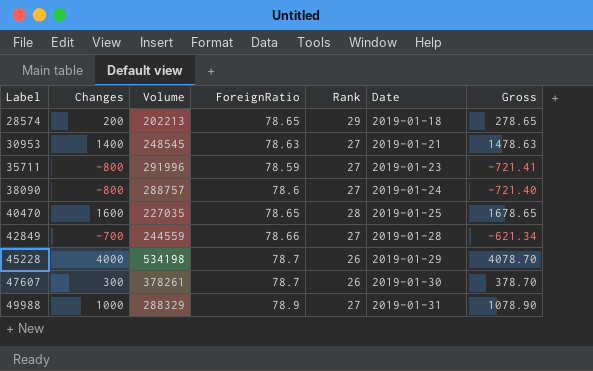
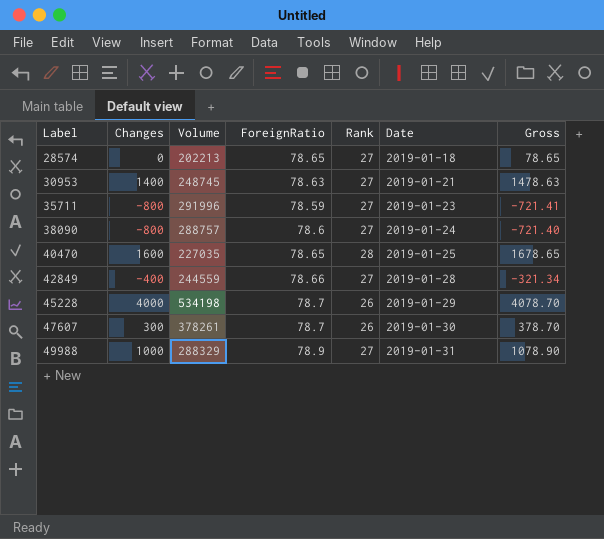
28574 | Changes: 200 -> 0
28574 | Rank: 29 -> 27
28574 | Gross: 278.65 -> 78.65
30953 | Volume: 248545 -> 248745
42849 | Changes: -700 -> -400
42849 | Gross: -621.34 -> -321.34

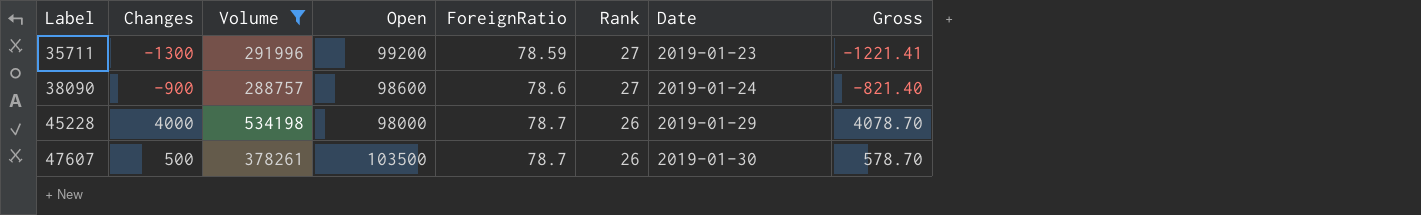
filter: none -> Volume >= 288757
column Open | position: none -> 4
35711 | Changes: -800 -> -1300
35711 | Gross: -721.41 -> -1221.41
38090 | Changes: -800 -> -900
38090 | Gross: -721.40 -> -821.40
47607 | Changes: 300 -> 500
47607 | Gross: 378.70 -> 578.70

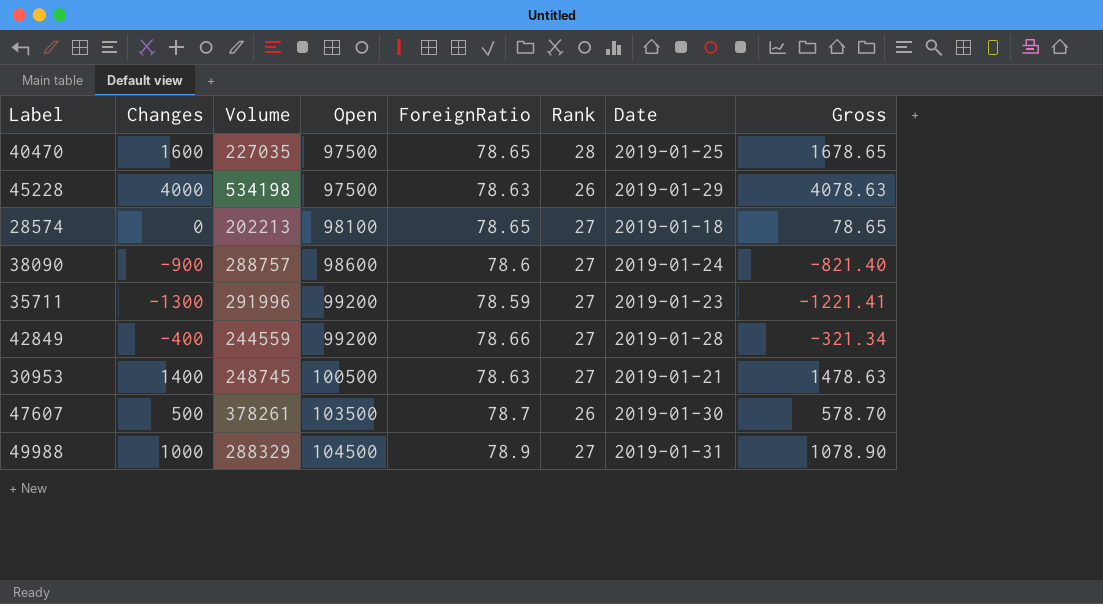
filter: Volume >= 288757 -> none
row order: Label ascending -> Open ascending
45228 | Open: 98000 -> 97500
45228 | ForeignRatio: 78.7 -> 78.63
45228 | Gross: 4078.70 -> 4078.63

